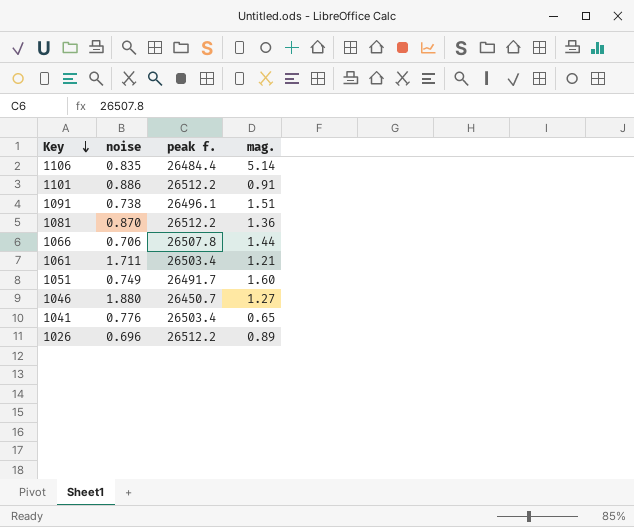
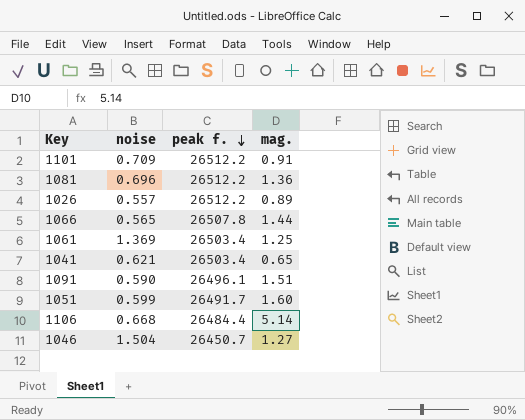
row order: Key descending -> peak f. descending
1101 | noise: 0.886 -> 0.709
1081 | noise: 0.870 -> 0.696
1026 | noise: 0.696 -> 0.557
1066 | noise: 0.706 -> 0.565
1061 | noise: 1.711 -> 1.369
1061 | mag.: 1.21 -> 1.25
1041 | noise: 0.776 -> 0.621
1091 | noise: 0.738 -> 0.590
1051 | noise: 0.749 -> 0.599
1106 | noise: 0.835 -> 0.668
1046 | noise: 1.880 -> 1.504

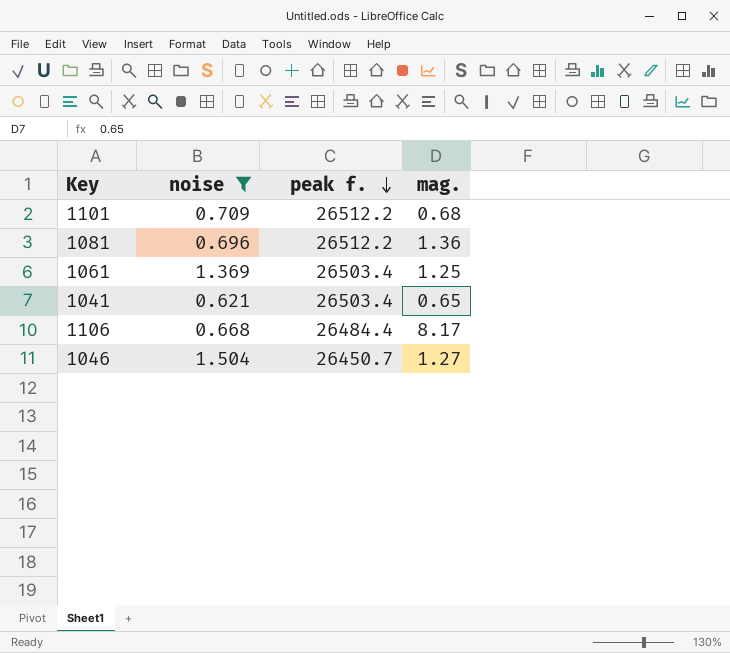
filter: none -> noise >= 0.621
1101 | mag.: 0.91 -> 0.68
1106 | mag.: 5.14 -> 8.17

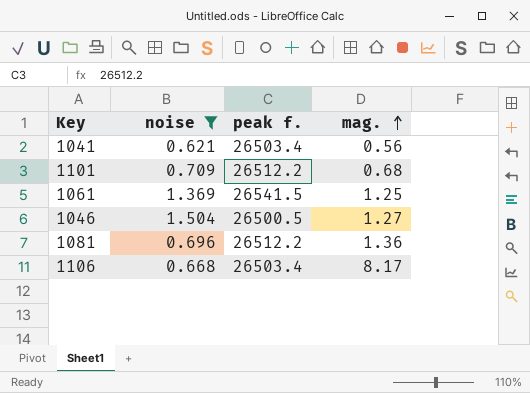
row order: peak f. descending -> mag. ascending
1041 | mag.: 0.65 -> 0.56
1061 | peak f.: 26503.4 -> 26541.5
1046 | peak f.: 26450.7 -> 26500.5
1106 | peak f.: 26484.4 -> 26503.4

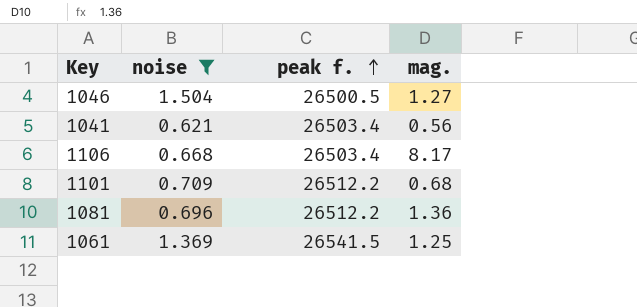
row order: mag. ascending -> peak f. ascending

